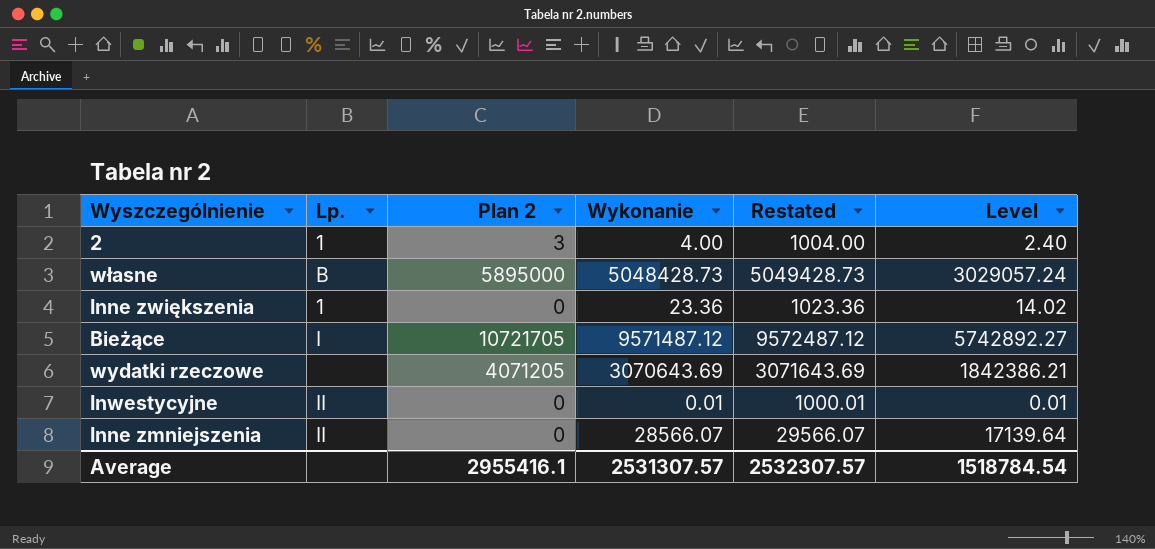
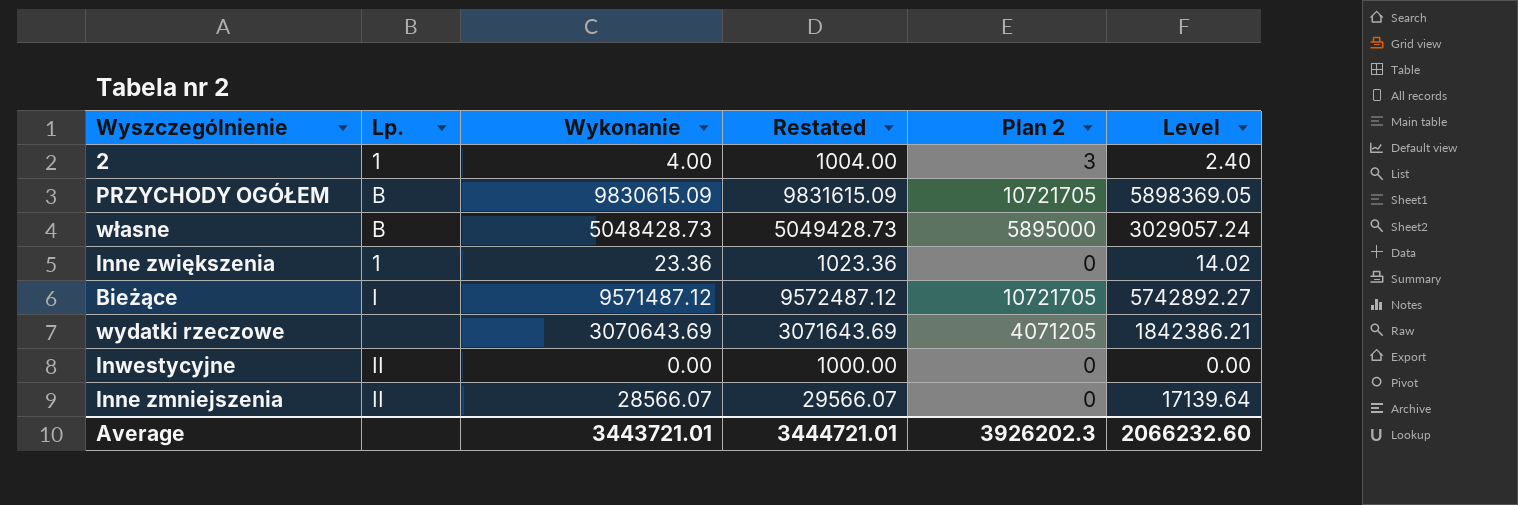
column Plan 2 | position: 3 -> 5
row PRZYCHODY OGÓŁEM: none -> B | 9830615.09 | 9831615.09 | 10721705 | 5898369.05
Inwestycyjne | Wykonanie: 0.01 -> 0.00
Inwestycyjne | Restated: 1000.01 -> 1000.00
Inwestycyjne | Level: 0.01 -> 0.00
Average | Wykonanie: 2531307.57 -> 3443721.01
Average | Restated: 2532307.57 -> 3444721.01
Average | Plan 2: 2955416.1 -> 3926202.3
Average | Level: 1518784.54 -> 2066232.60

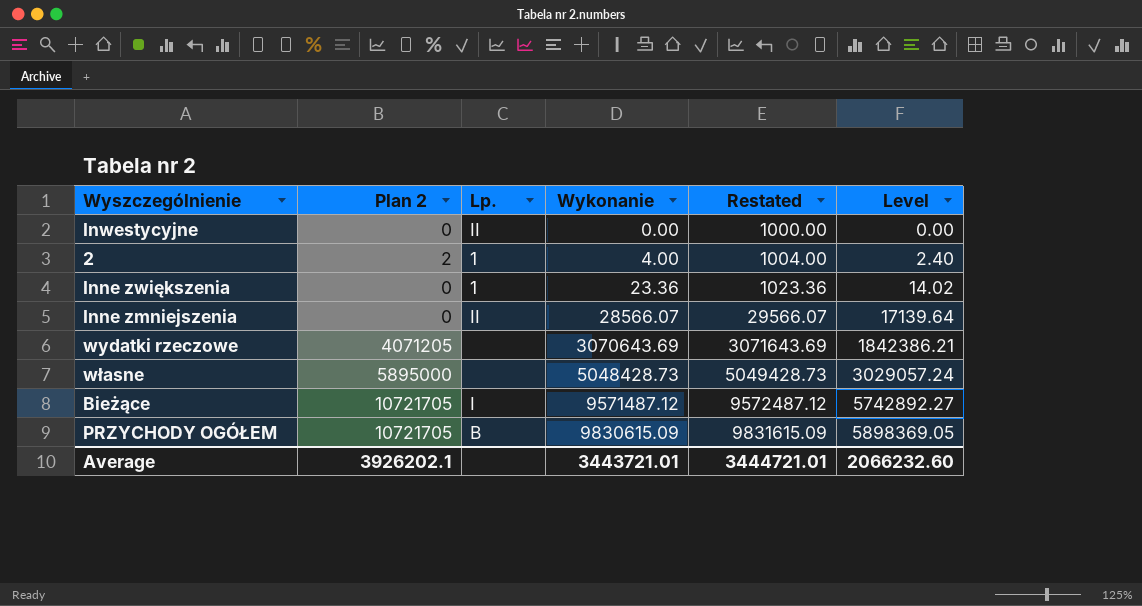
row order: none -> Wykonanie ascending
column Plan 2 | position: 5 -> 2
2 | Plan 2: 3 -> 2
własne | Lp.: B -> none
Average | Plan 2: 3926202.3 -> 3926202.1

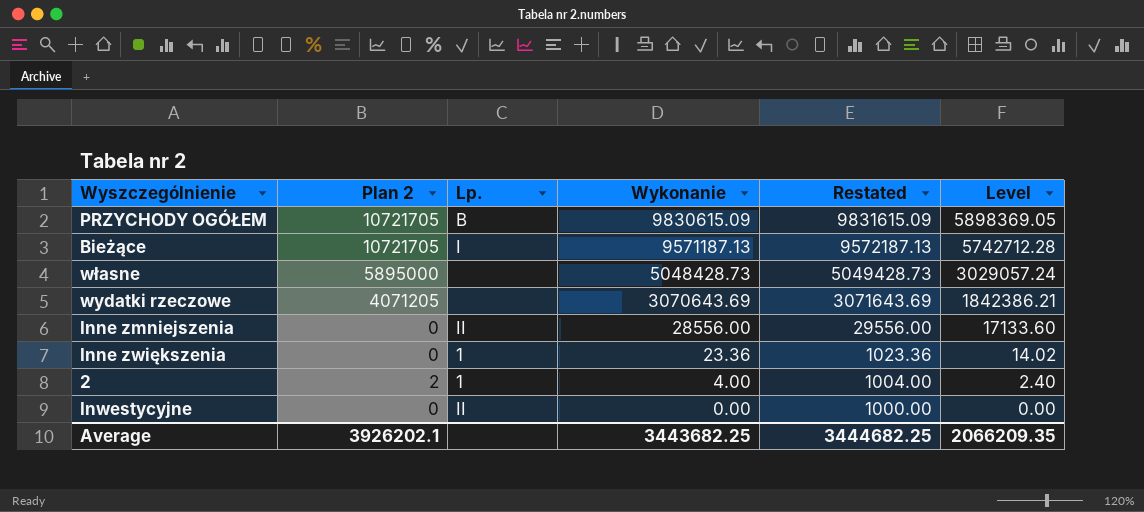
row order: Wykonanie ascending -> Wykonanie descending
Bieżące | Wykonanie: 9571487.12 -> 9571187.13
Bieżące | Restated: 9572487.12 -> 9572187.13
Bieżące | Level: 5742892.27 -> 5742712.28
Inne zmniejszenia | Wykonanie: 28566.07 -> 28556.00
Inne zmniejszenia | Restated: 29566.07 -> 29556.00
Inne zmniejszenia | Level: 17139.64 -> 17133.60
Average | Wykonanie: 3443721.01 -> 3443682.25
Average | Restated: 3444721.01 -> 3444682.25
Average | Level: 2066232.60 -> 2066209.35

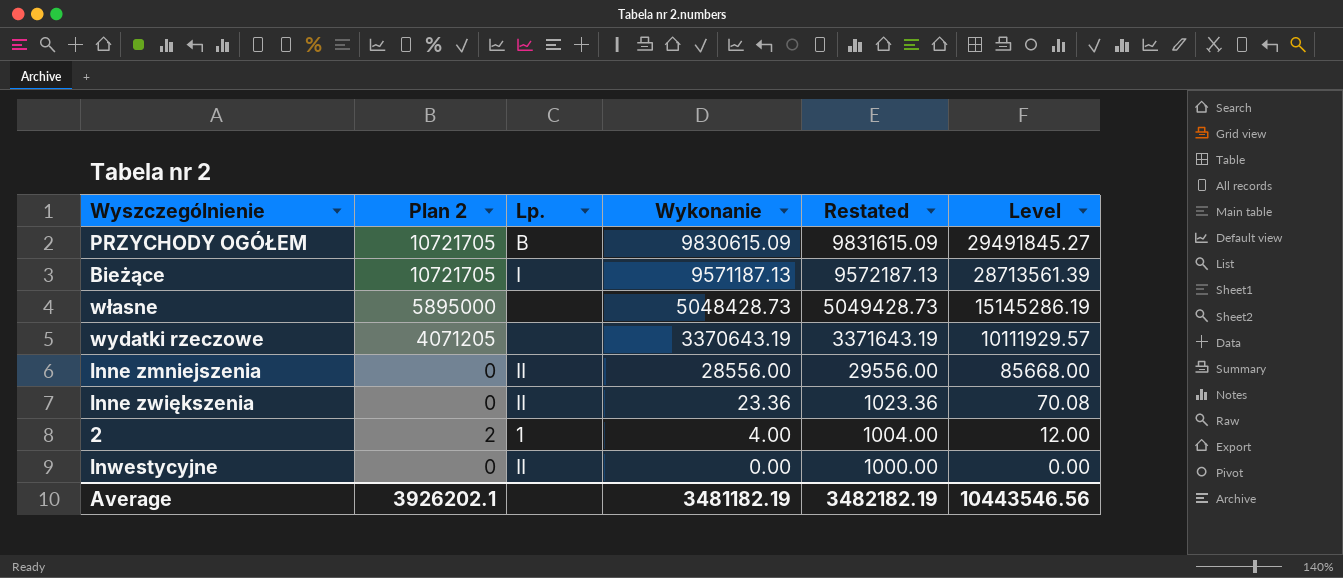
column Level | formula: [Wykonanie] * 0.6 -> [Wykonanie] * 3
wydatki rzeczowe | Wykonanie: 3070643.69 -> 3370643.19
wydatki rzeczowe | Restated: 3071643.69 -> 3371643.19
Inne zwiększenia | Lp.: 1 -> II
Average | Wykonanie: 3443682.25 -> 3481182.19
Average | Restated: 3444682.25 -> 3482182.19
Average | Level: 2066209.35 -> 10443546.56

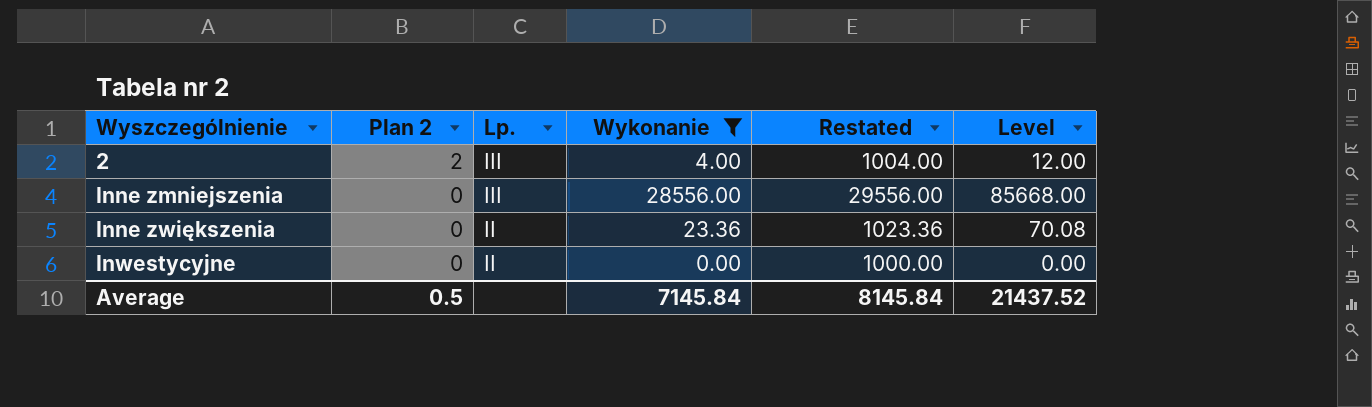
filter: none -> Wykonanie <= 28556.00
row order: Wykonanie descending -> Wyszczególnienie ascending
2 | Lp.: 1 -> III
Inne zmniejszenia | Lp.: II -> III
Average | Plan 2: 3926202.1 -> 0.5
Average | Wykonanie: 3481182.19 -> 7145.84
Average | Restated: 3482182.19 -> 8145.84
Average | Level: 10443546.56 -> 21437.52

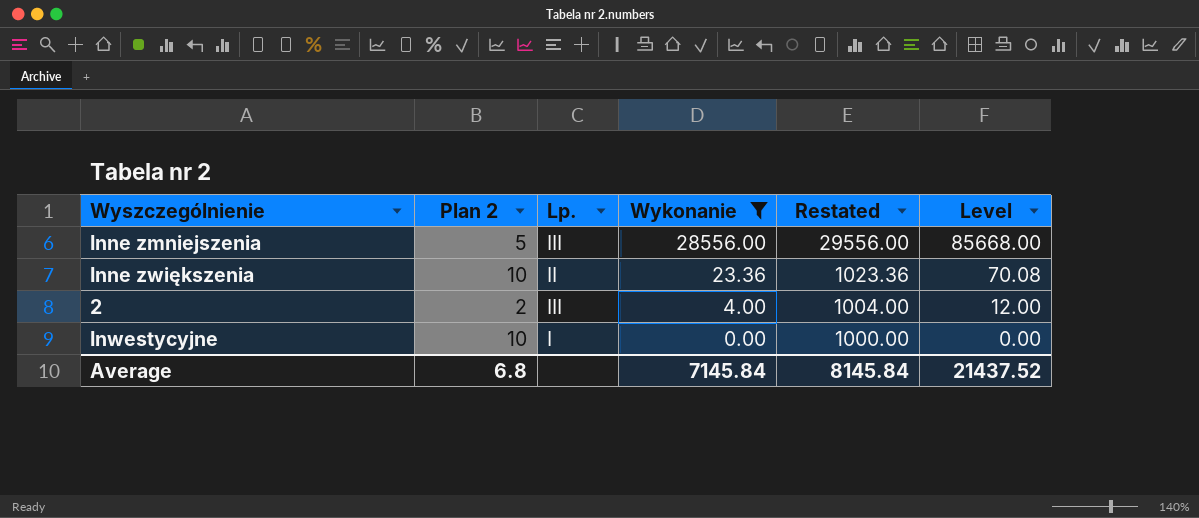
row order: Wyszczególnienie ascending -> Wykonanie descending
Inne zmniejszenia | Plan 2: 0 -> 5
Inne zwiększenia | Plan 2: 0 -> 10
Inwestycyjne | Plan 2: 0 -> 10
Inwestycyjne | Lp.: II -> I
Average | Plan 2: 0.5 -> 6.8

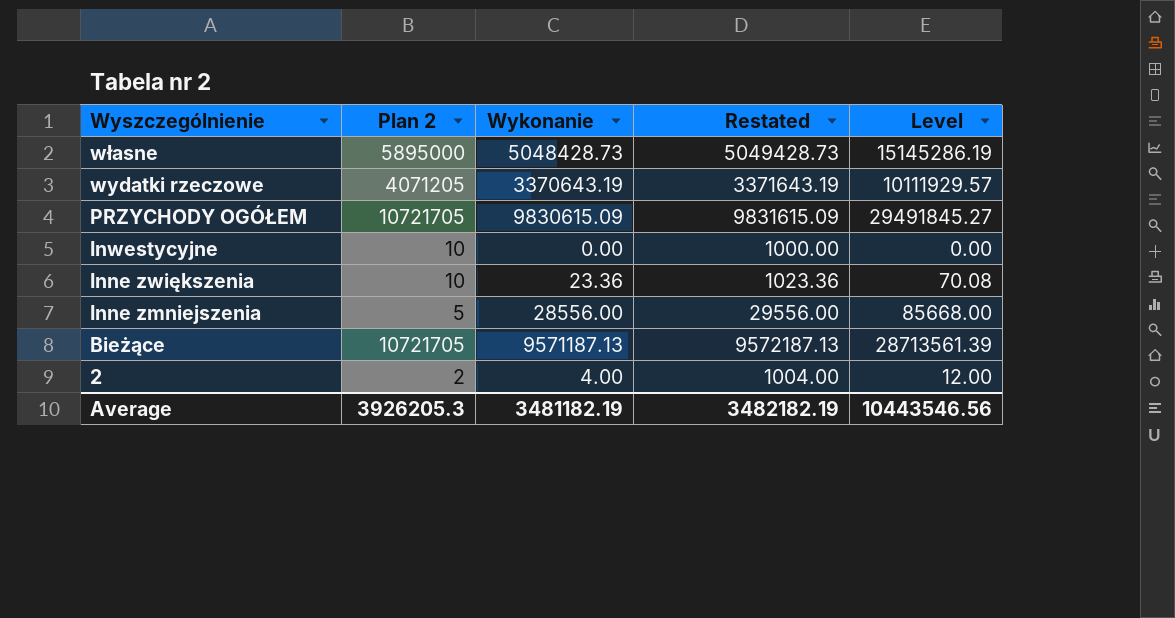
filter: Wykonanie <= 28556.00 -> none
row order: Wykonanie descending -> Wyszczególnienie descending
column Lp. | position: 3 -> none
Average | Plan 2: 6.8 -> 3926205.3
Average | Wykonanie: 7145.84 -> 3481182.19
Average | Restated: 8145.84 -> 3482182.19
Average | Level: 21437.52 -> 10443546.56

